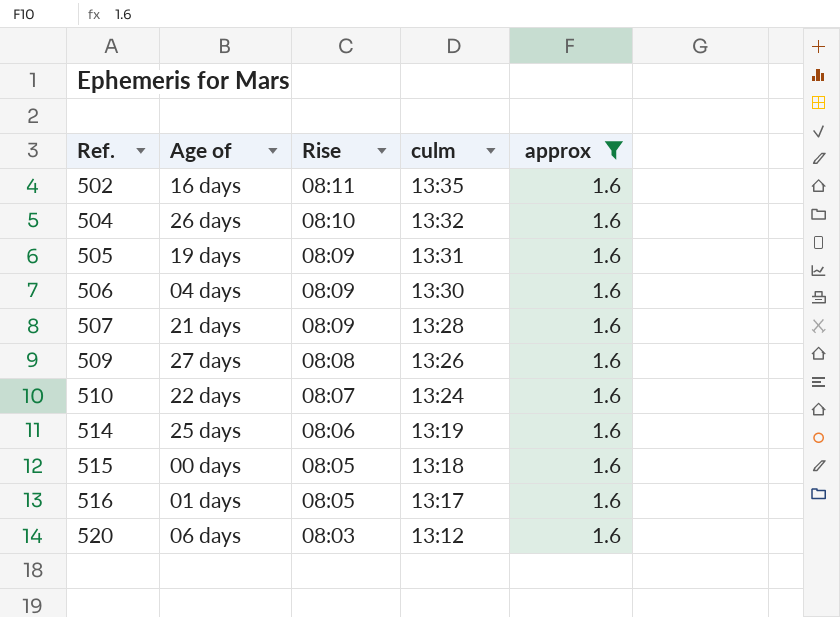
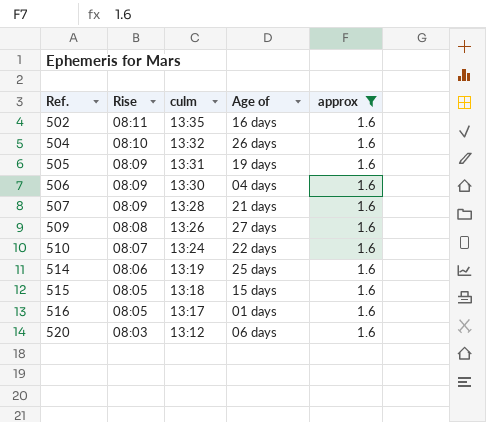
column Age of | position: 2 -> 4
515 | Age of: 00 days -> 15 days

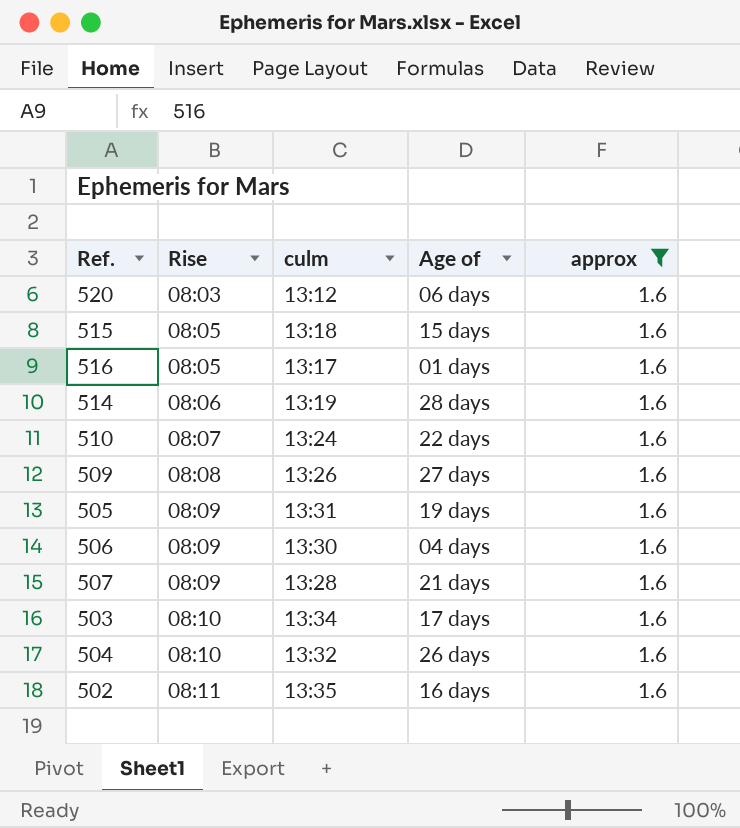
row order: Ref. ascending -> Rise ascending
514 | Age of: 25 days -> 28 days
row 503: none -> 08:10 | 13:34 | 17 days | 1.6

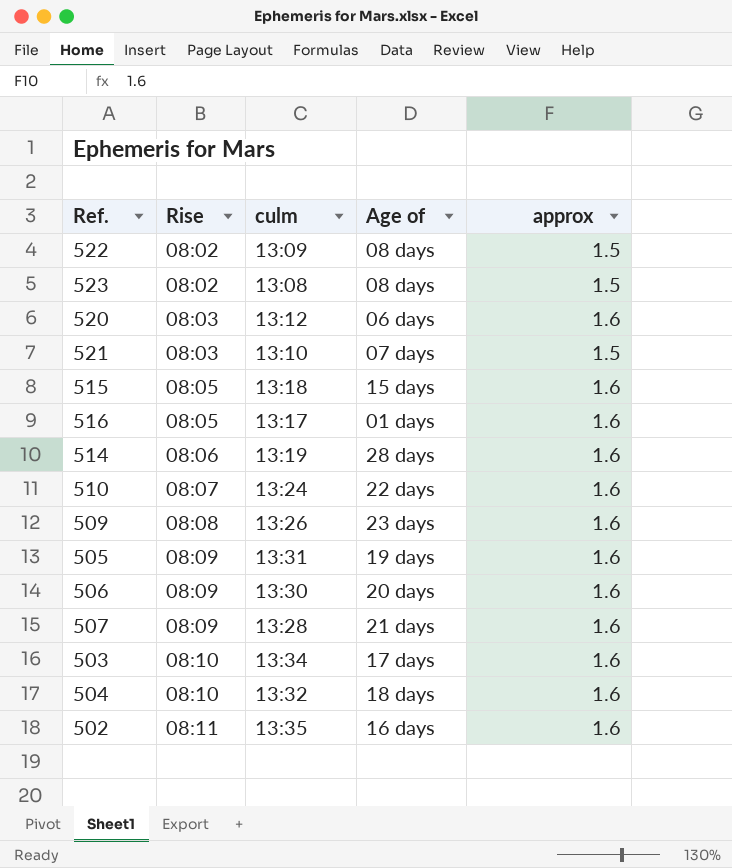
filter: approx = 1.6 -> none
509 | Age of: 27 days -> 23 days
506 | Age of: 04 days -> 20 days
504 | Age of: 26 days -> 18 days

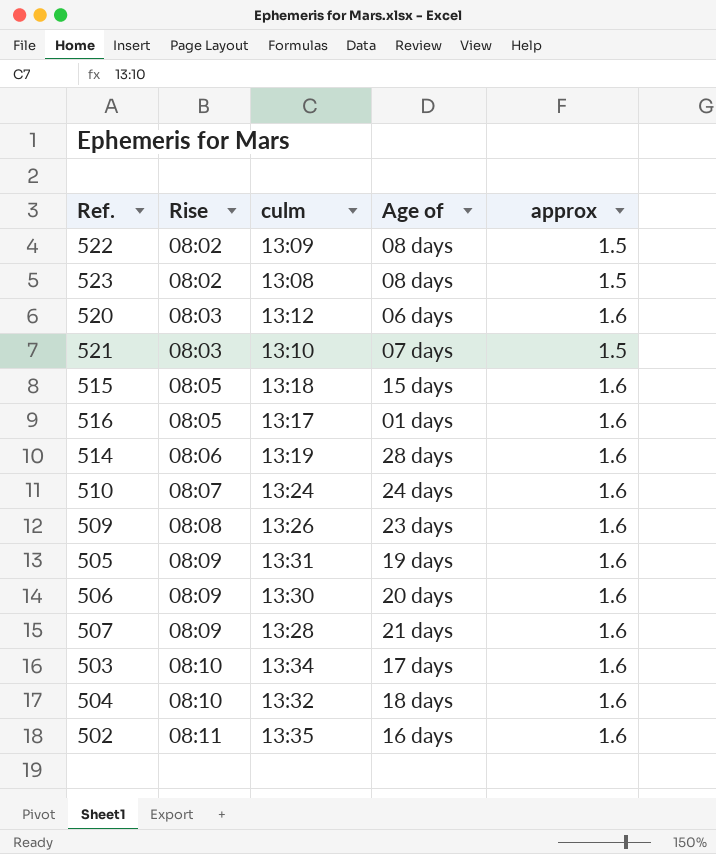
510 | Age of: 22 days -> 24 days

